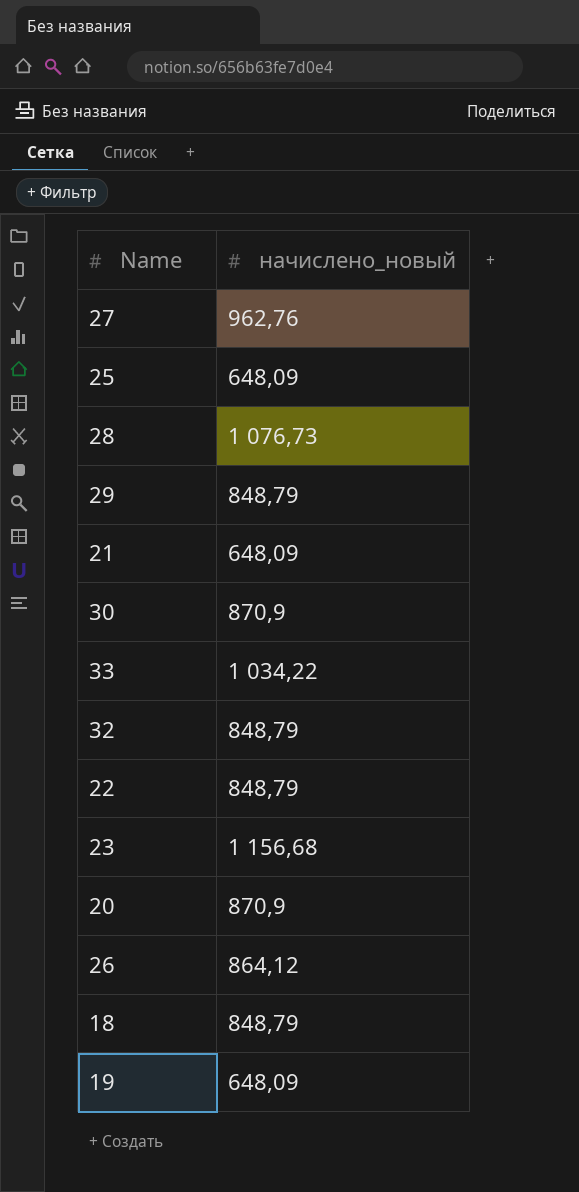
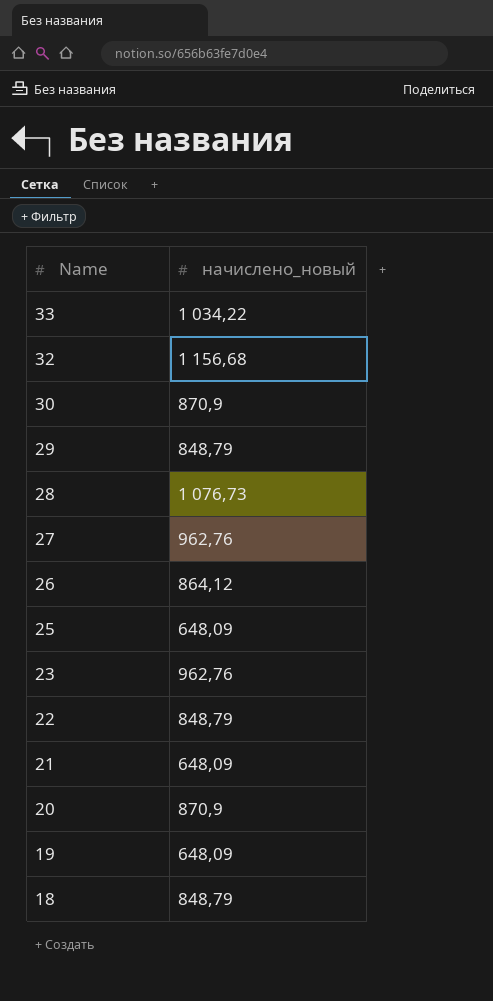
row order: none -> Name descending
32 | начислено_новый: 848,79 -> 1 156,68
23 | начислено_новый: 1 156,68 -> 962,76

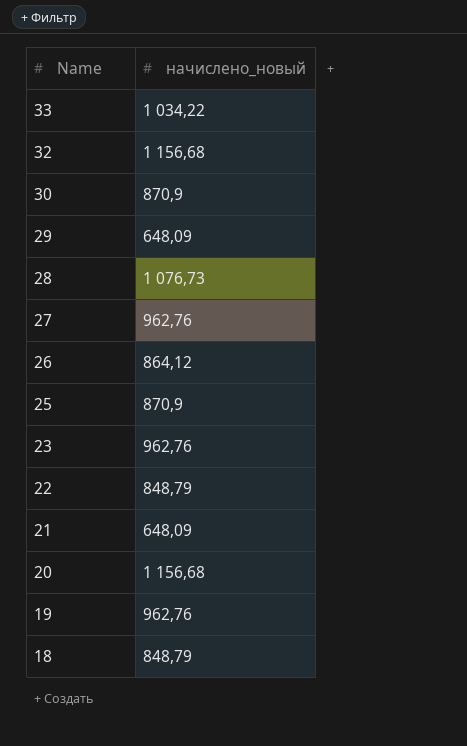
29 | начислено_новый: 848,79 -> 648,09
25 | начислено_новый: 648,09 -> 870,9
20 | начислено_новый: 870,9 -> 1 156,68
19 | начислено_новый: 648,09 -> 962,76

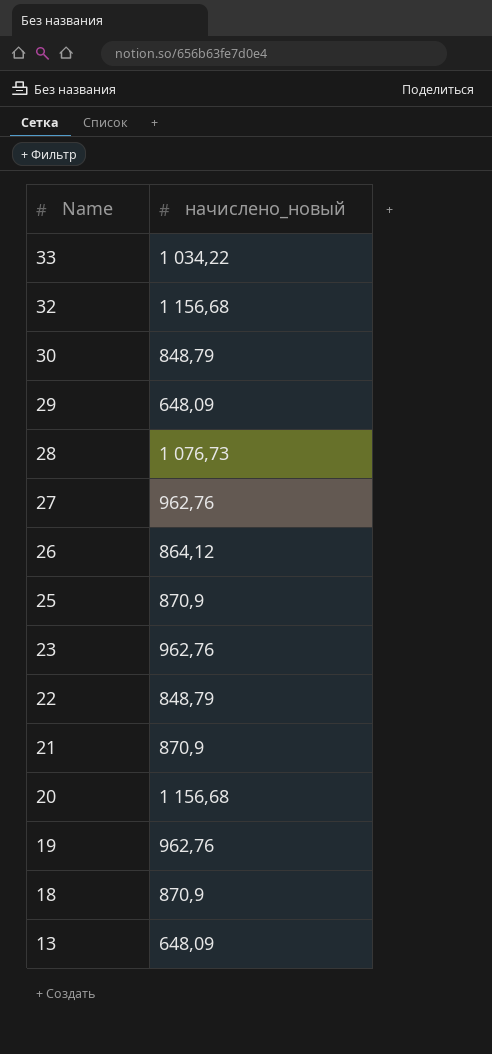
30 | начислено_новый: 870,9 -> 848,79
21 | начислено_новый: 648,09 -> 870,9
18 | начислено_новый: 848,79 -> 870,9
row 13: none -> 648,09

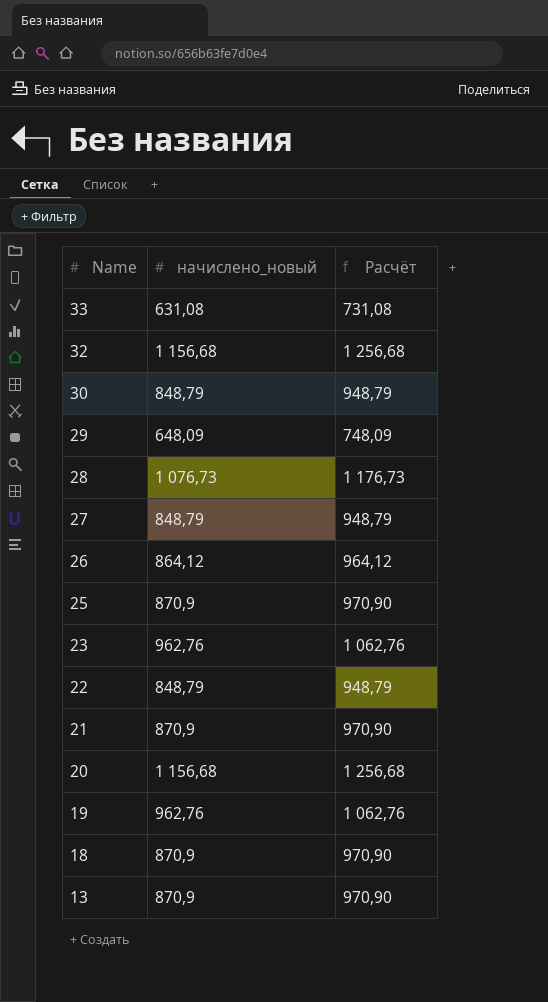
column Расчёт | formula: none -> [начислено_новый] + 100
33 | начислено_новый: 1 034,22 -> 631,08
27 | начислено_новый: 962,76 -> 848,79
13 | начислено_новый: 648,09 -> 870,9

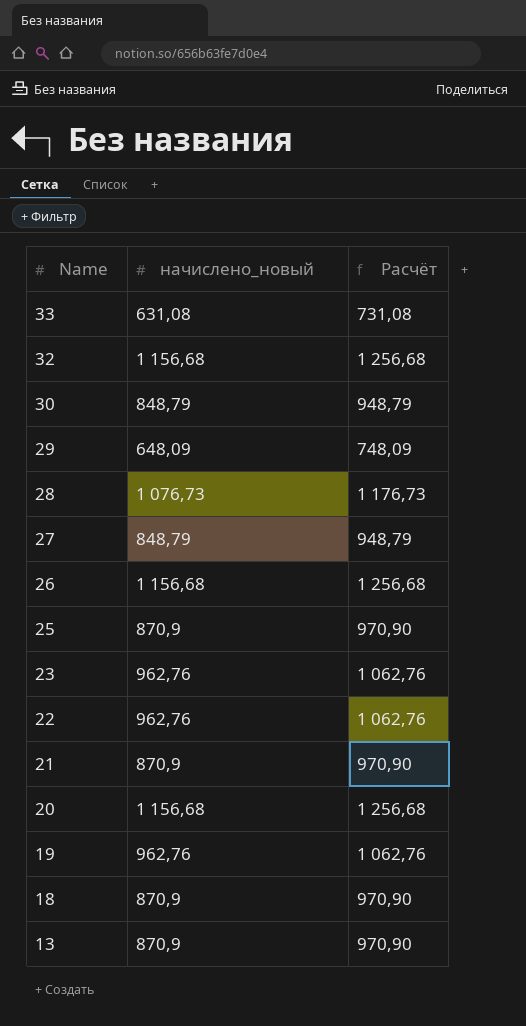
26 | начислено_новый: 864,12 -> 1 156,68
26 | Расчёт: 964,12 -> 1 256,68
22 | начислено_новый: 848,79 -> 962,76
22 | Расчёт: 948,79 -> 1 062,76

